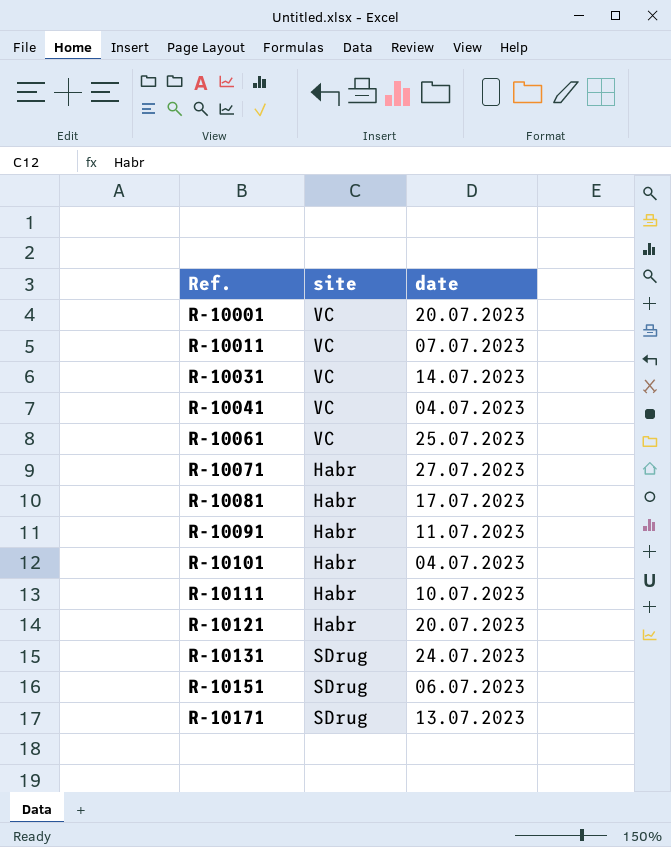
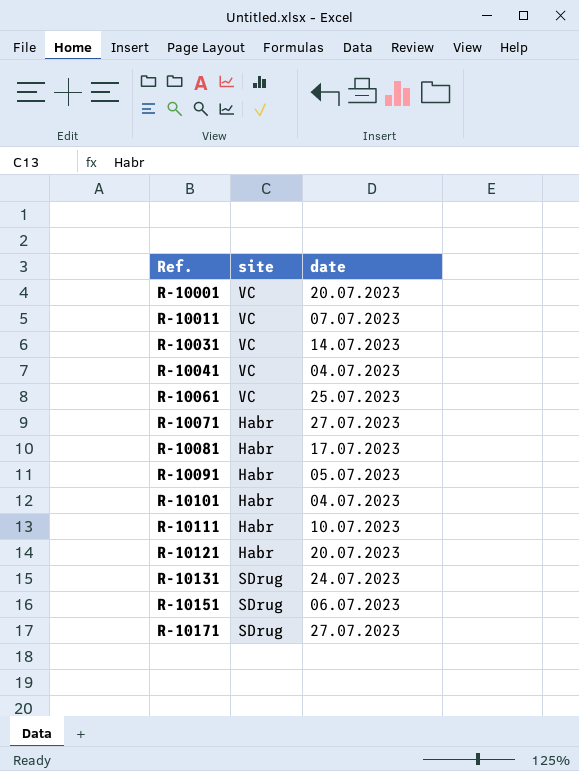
R-10091 | date: 11.07.2023 -> 05.07.2023
R-10171 | date: 13.07.2023 -> 27.07.2023

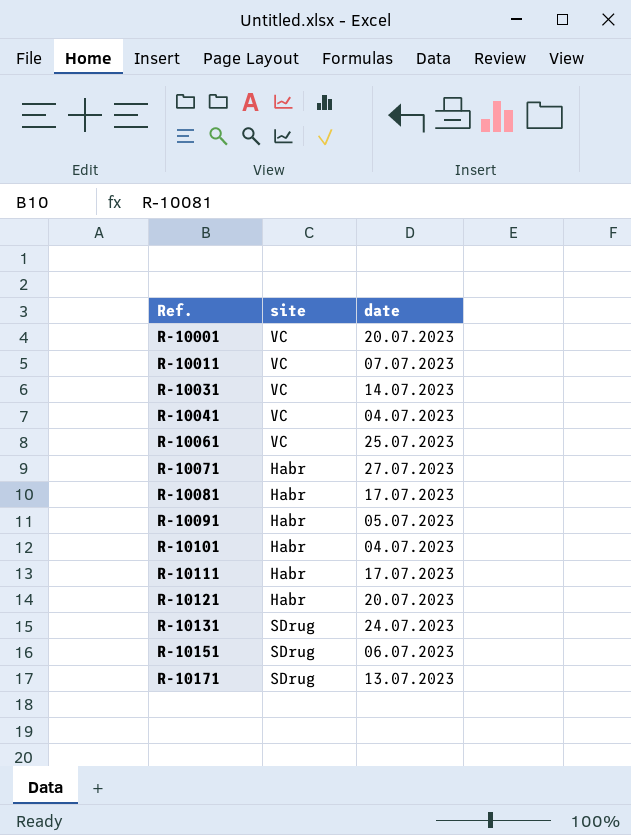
R-10111 | date: 10.07.2023 -> 17.07.2023
R-10171 | date: 27.07.2023 -> 13.07.2023

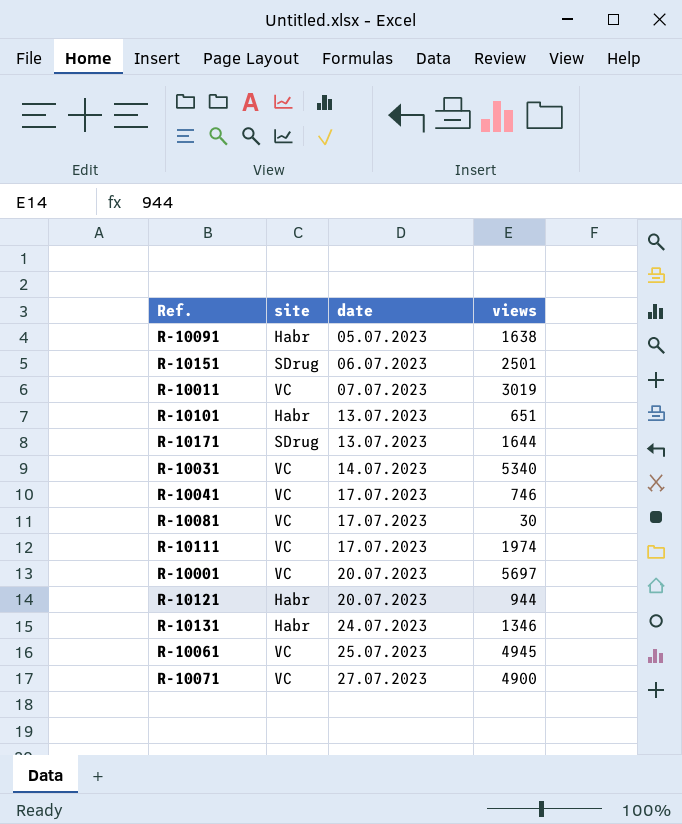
row order: Ref. ascending -> date ascending
column views | position: none -> 4
R-10101 | date: 04.07.2023 -> 13.07.2023
R-10041 | date: 04.07.2023 -> 17.07.2023
R-10081 | site: Habr -> VC
R-10111 | site: Habr -> VC
R-10131 | site: SDrug -> Habr
R-10071 | site: Habr -> VC

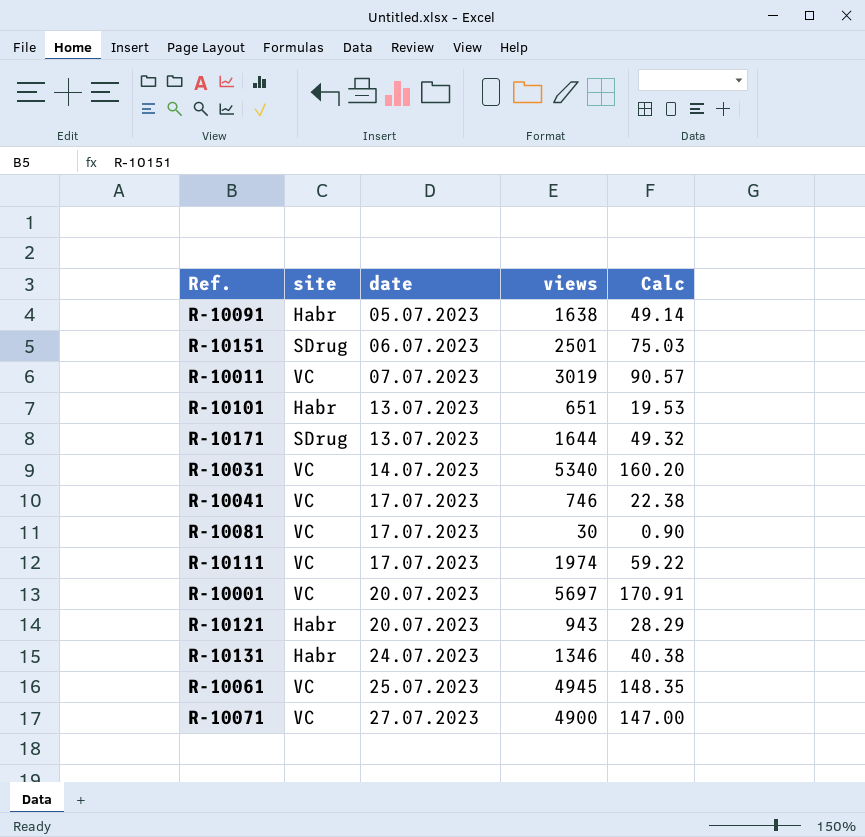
column Calc | formula: none -> [views] * 0.03
R-10121 | views: 944 -> 943

